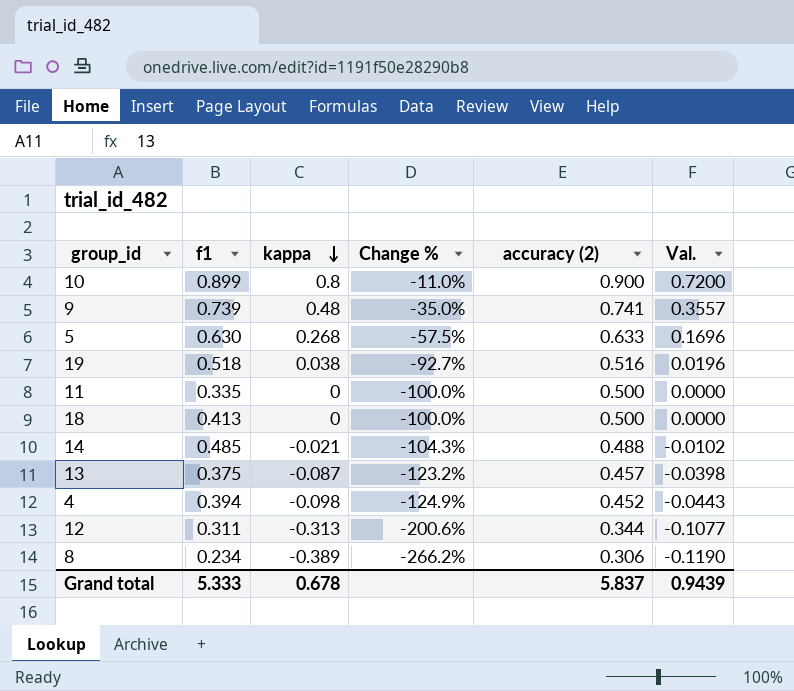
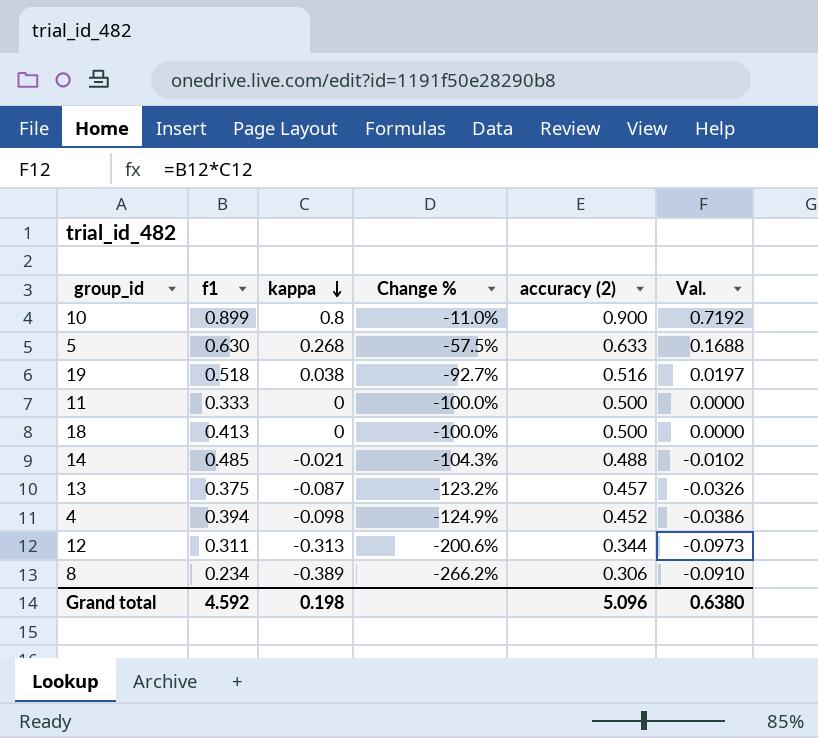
column Val. | formula: [kappa] * [accuracy (2)] -> [f1] * [kappa]
row 9: 0.739 | 0.48 | -35.0% | 0.741 | 0.3557 -> none
11 | f1: 0.335 -> 0.333
Grand total | f1: 5.333 -> 4.592
Grand total | kappa: 0.678 -> 0.198
Grand total | accuracy (2): 5.837 -> 5.096
Grand total | Val.: 0.9439 -> 0.6380

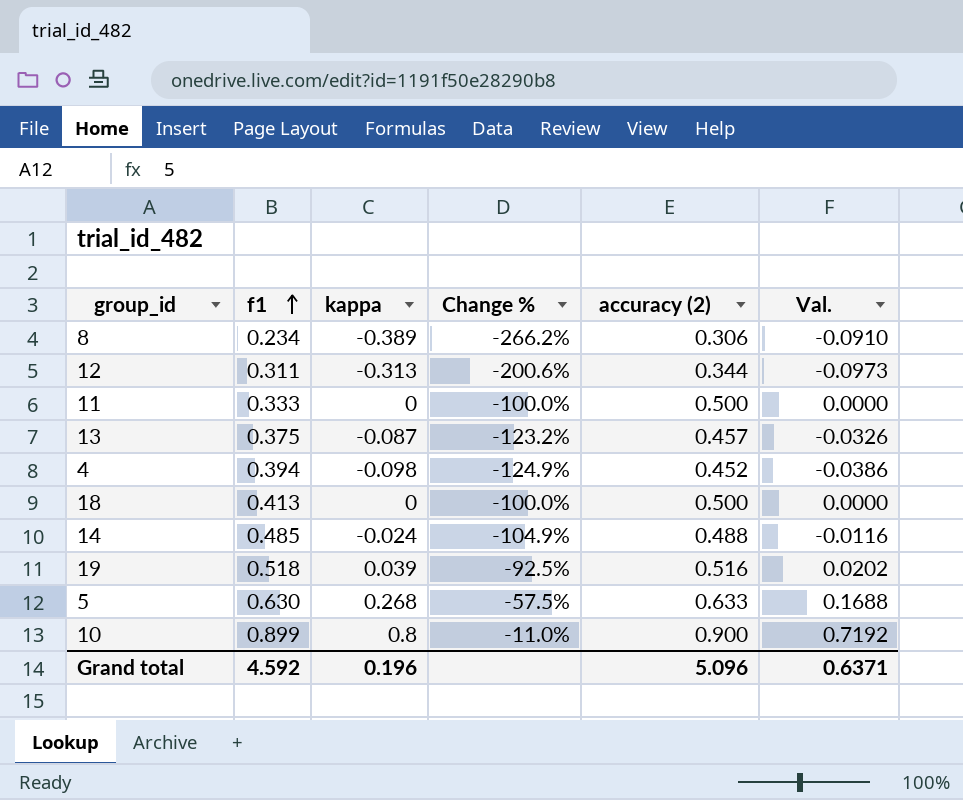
row order: kappa descending -> f1 ascending
14 | kappa: -0.021 -> -0.024
14 | Change %: -104.3% -> -104.9%
14 | Val.: -0.0102 -> -0.0116
19 | kappa: 0.038 -> 0.039
19 | Change %: -92.7% -> -92.5%
19 | Val.: 0.0197 -> 0.0202
Grand total | kappa: 0.198 -> 0.196
Grand total | Val.: 0.6380 -> 0.6371

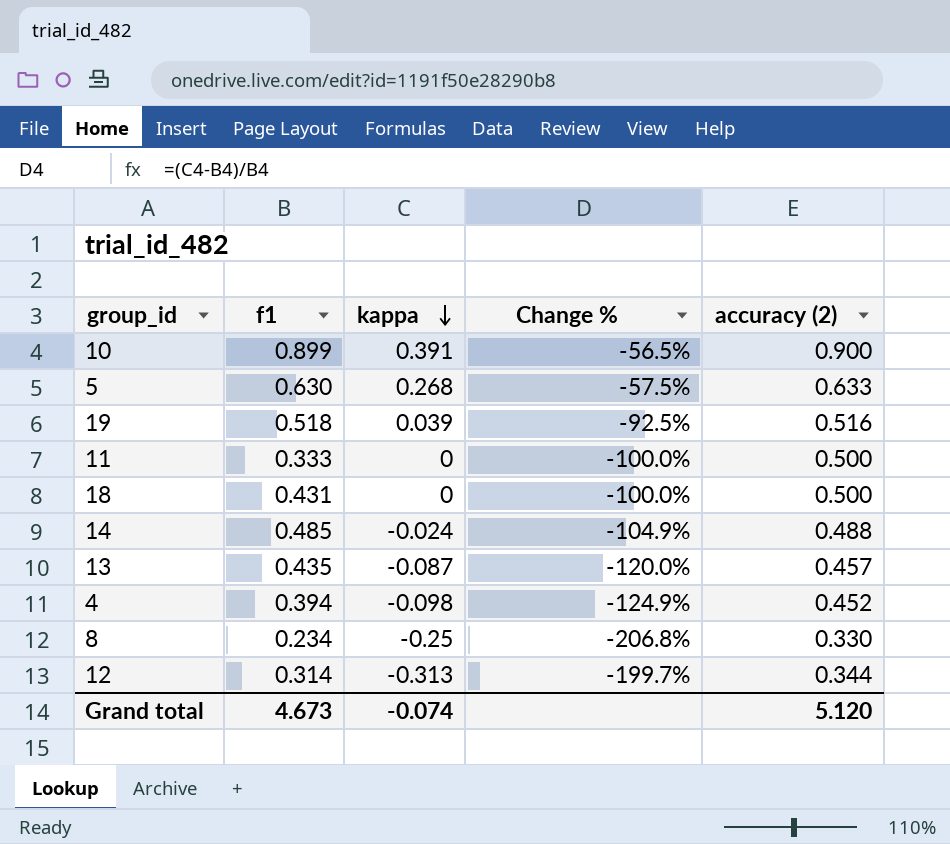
row order: f1 ascending -> kappa descending
column Val. | formula: [f1] * [kappa] -> none
10 | kappa: 0.8 -> 0.391
10 | Change %: -11.0% -> -56.5%
18 | f1: 0.413 -> 0.431
13 | f1: 0.375 -> 0.435
13 | Change %: -123.2% -> -120.0%
8 | kappa: -0.389 -> -0.25
8 | Change %: -266.2% -> -206.8%
8 | accuracy (2): 0.306 -> 0.330
12 | f1: 0.311 -> 0.314
12 | Change %: -200.6% -> -199.7%
Grand total | f1: 4.592 -> 4.673
Grand total | kappa: 0.196 -> -0.074
Grand total | accuracy (2): 5.096 -> 5.120

